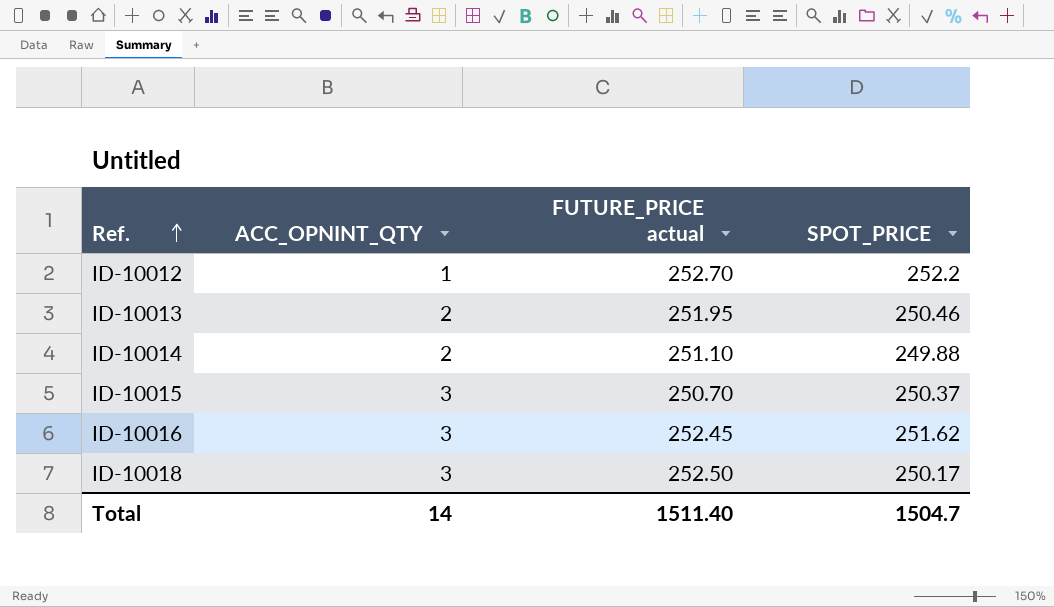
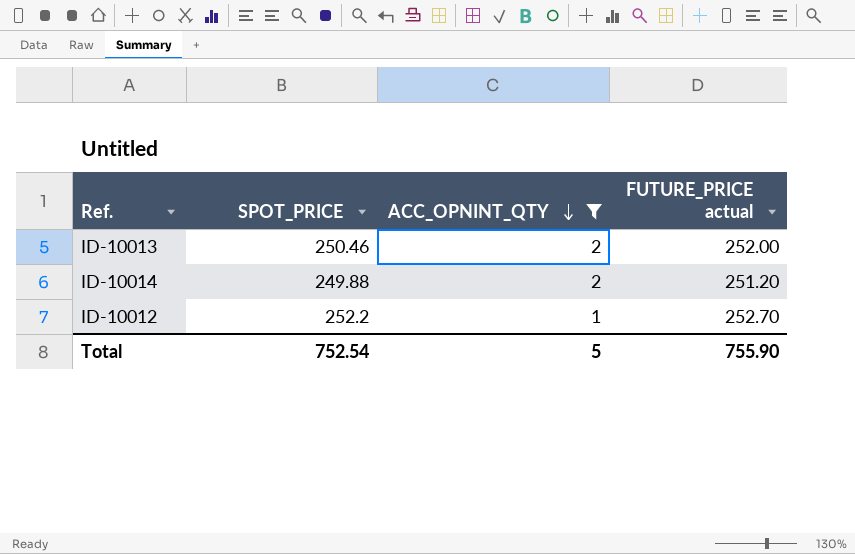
filter: none -> ACC_OPNINT_QTY != 3
row order: Ref. ascending -> ACC_OPNINT_QTY descending
column SPOT_PRICE | position: 4 -> 2
ID-10013 | FUTURE_PRICE actual: 251.95 -> 252.00
ID-10014 | FUTURE_PRICE actual: 251.10 -> 251.20
Total | SPOT_PRICE: 1504.7 -> 752.54
Total | ACC_OPNINT_QTY: 14 -> 5
Total | FUTURE_PRICE actual: 1511.40 -> 755.90

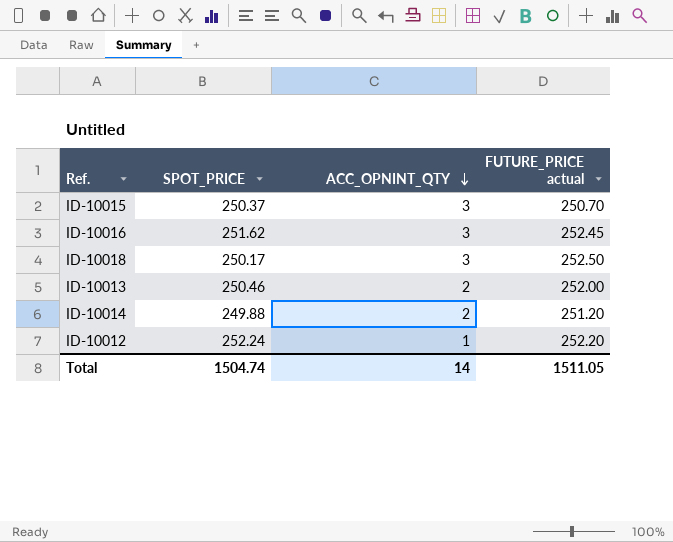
filter: ACC_OPNINT_QTY != 3 -> none
ID-10012 | SPOT_PRICE: 252.2 -> 252.24
ID-10012 | FUTURE_PRICE actual: 252.70 -> 252.20
Total | SPOT_PRICE: 752.54 -> 1504.74
Total | ACC_OPNINT_QTY: 5 -> 14
Total | FUTURE_PRICE actual: 755.90 -> 1511.05

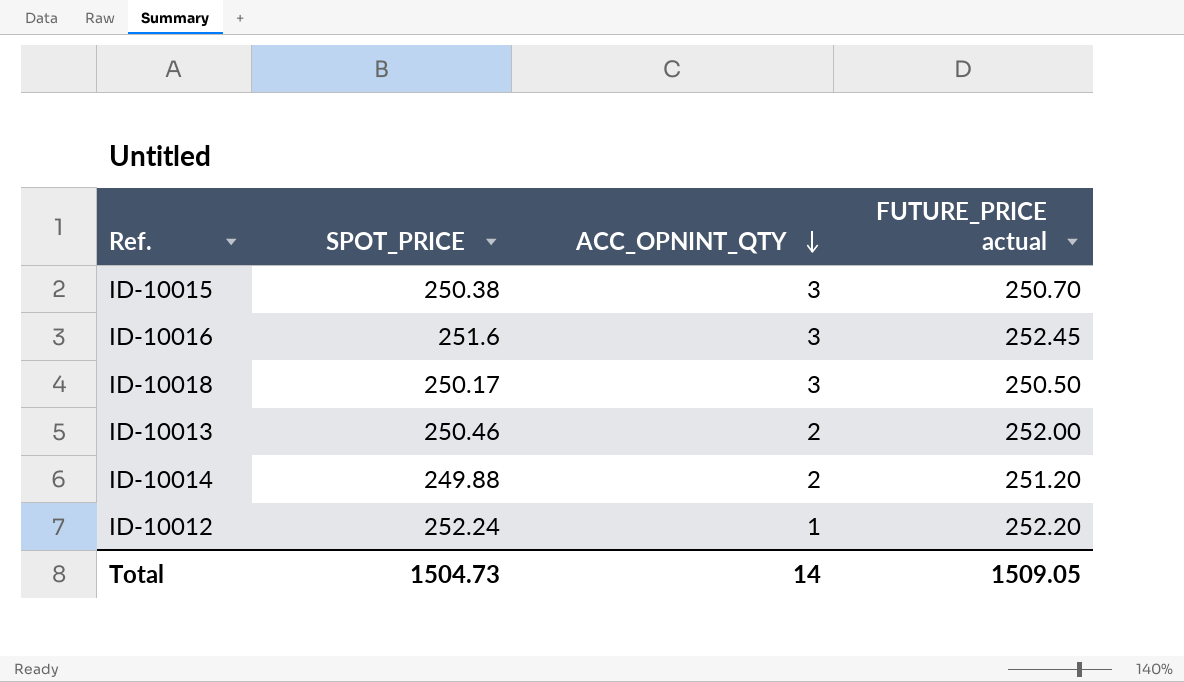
ID-10015 | SPOT_PRICE: 250.37 -> 250.38
ID-10016 | SPOT_PRICE: 251.62 -> 251.6
ID-10018 | FUTURE_PRICE actual: 252.50 -> 250.50
Total | SPOT_PRICE: 1504.74 -> 1504.73
Total | FUTURE_PRICE actual: 1511.05 -> 1509.05

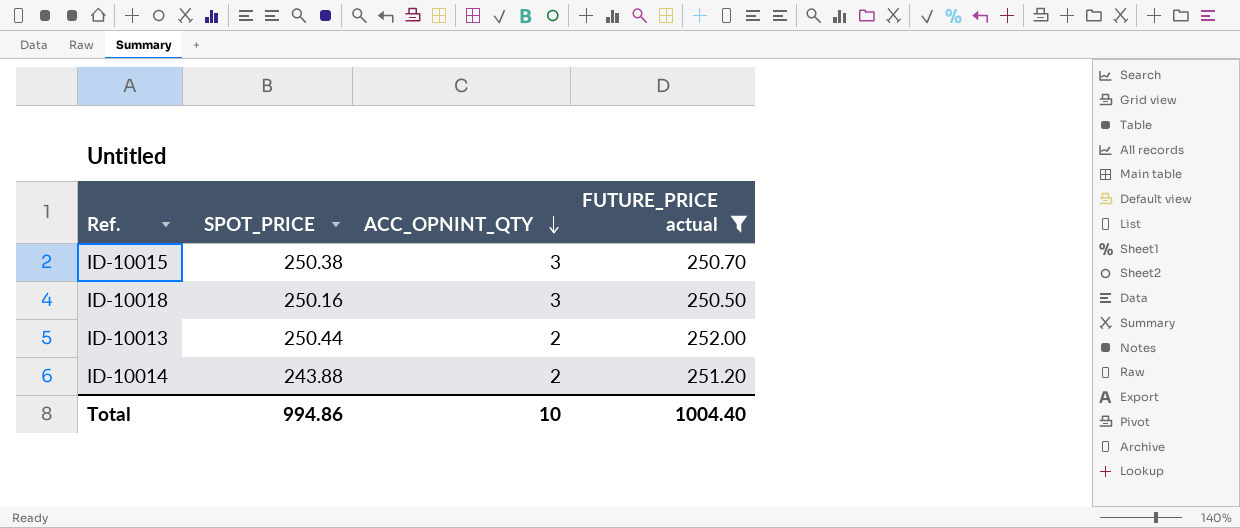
filter: none -> FUTURE_PRICE actual <= 252.00
ID-10018 | SPOT_PRICE: 250.17 -> 250.16
ID-10013 | SPOT_PRICE: 250.46 -> 250.44
ID-10014 | SPOT_PRICE: 249.88 -> 243.88
Total | SPOT_PRICE: 1504.73 -> 994.86
Total | ACC_OPNINT_QTY: 14 -> 10
Total | FUTURE_PRICE actual: 1509.05 -> 1004.40

